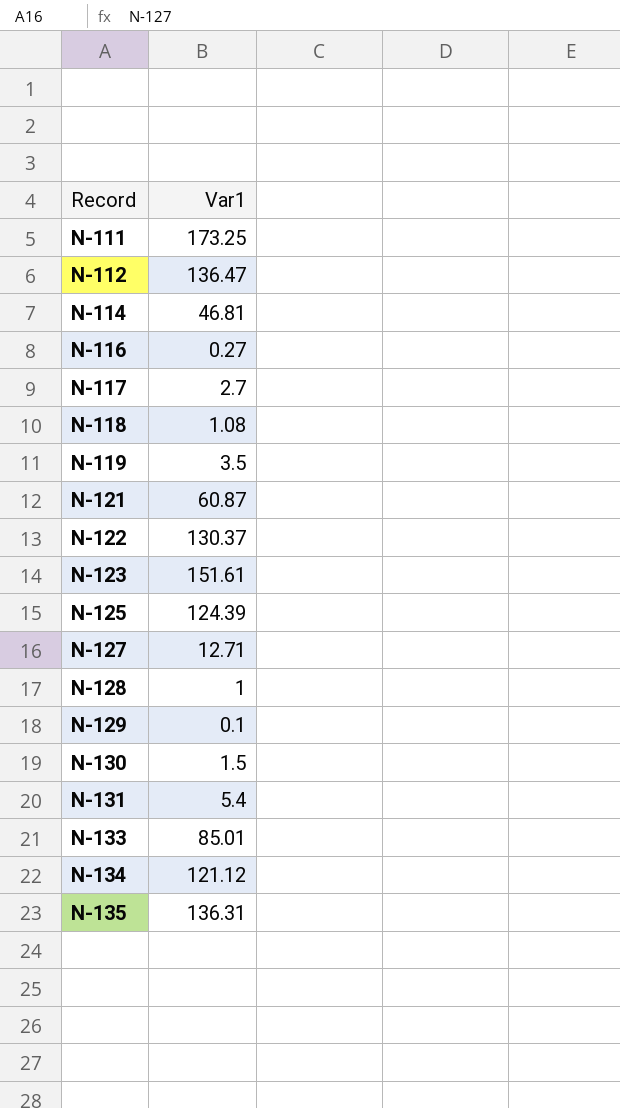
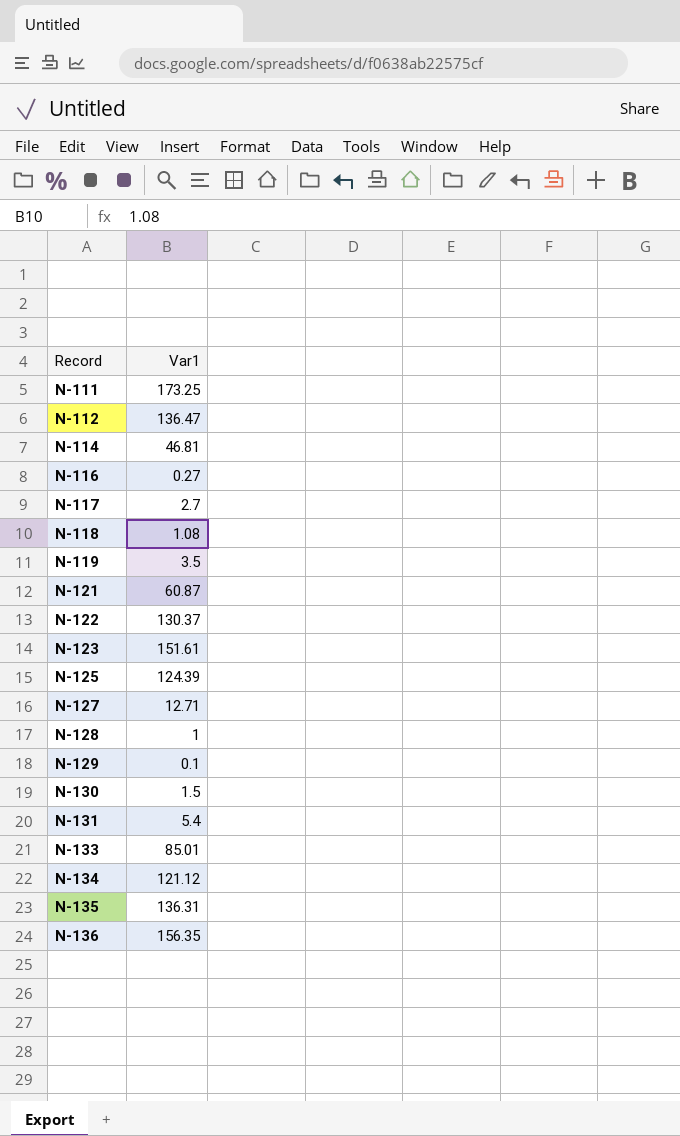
row N-136: none -> 156.35

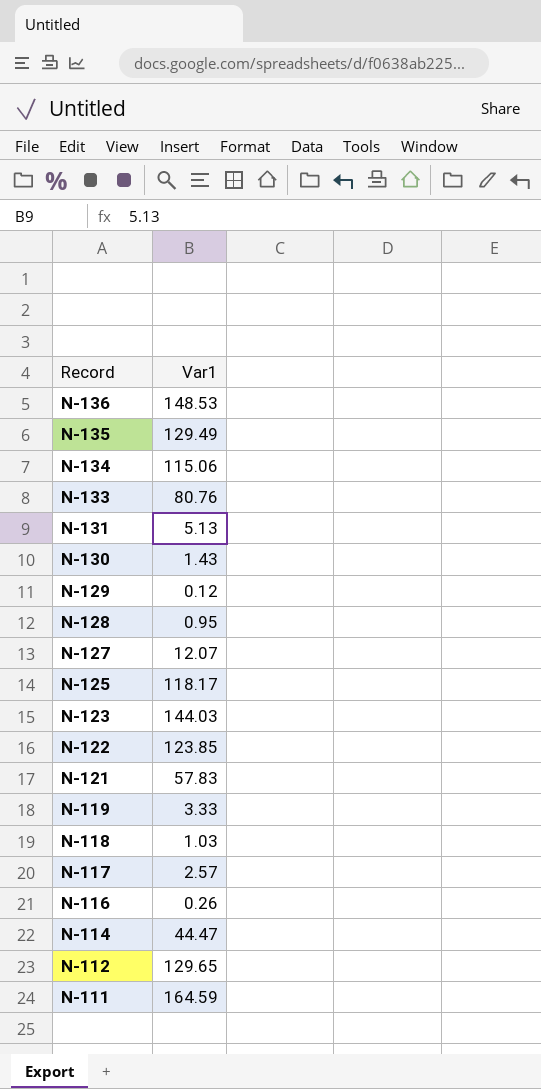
row order: Record ascending -> Record descending
N-136 | Var1: 156.35 -> 148.53
N-135 | Var1: 136.31 -> 129.49
N-134 | Var1: 121.12 -> 115.06
N-133 | Var1: 85.01 -> 80.76
N-131 | Var1: 5.4 -> 5.13
N-130 | Var1: 1.5 -> 1.43
N-129 | Var1: 0.1 -> 0.12
N-128 | Var1: 1 -> 0.95
N-127 | Var1: 12.71 -> 12.07
N-125 | Var1: 124.39 -> 118.17
N-123 | Var1: 151.61 -> 144.03
N-122 | Var1: 130.37 -> 123.85
N-121 | Var1: 60.87 -> 57.83
N-119 | Var1: 3.5 -> 3.33
N-118 | Var1: 1.08 -> 1.03
N-117 | Var1: 2.7 -> 2.57
N-116 | Var1: 0.27 -> 0.26
N-114 | Var1: 46.81 -> 44.47
N-112 | Var1: 136.47 -> 129.65
N-111 | Var1: 173.25 -> 164.59

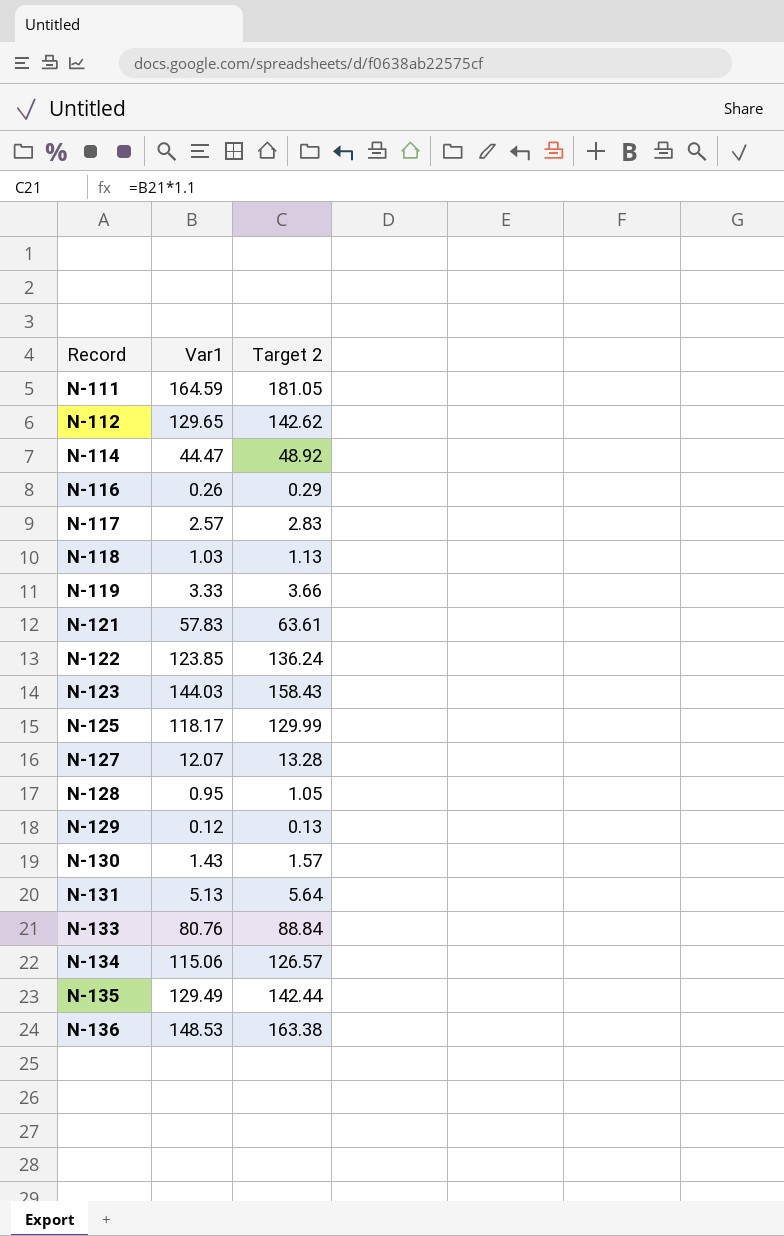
row order: Record descending -> Record ascending
column Target 2 | formula: none -> [Var1] * 1.1

